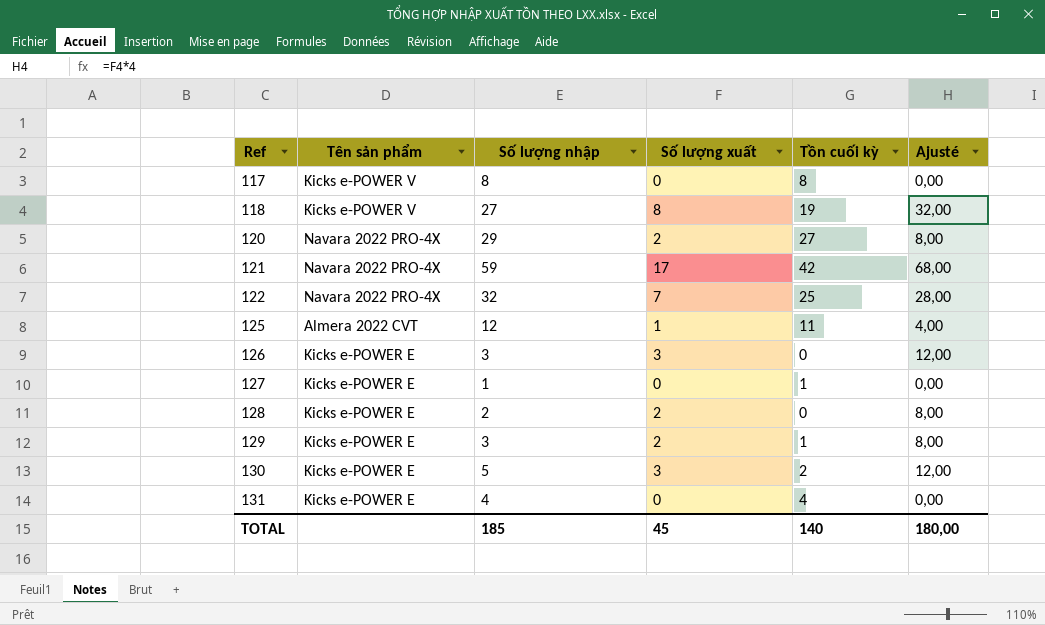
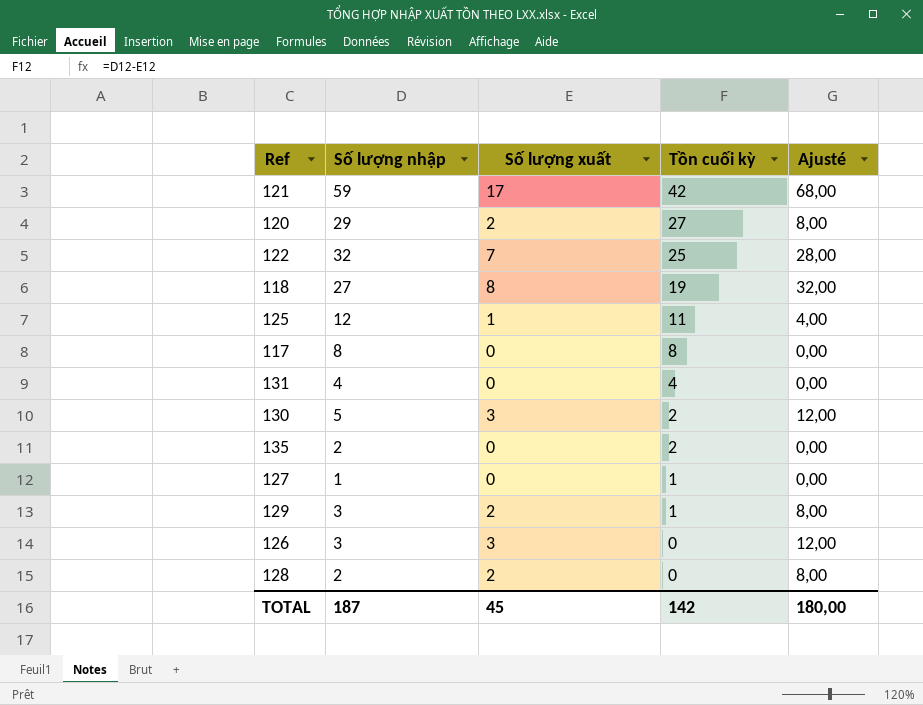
row order: Ref ascending -> Tồn cuối kỳ descending
column Tên sản phẩm | position: 2 -> none
row 135: none -> 2 | 0 | 2 | 0,00
TOTAL | Số lượng nhập: 185 -> 187
TOTAL | Tồn cuối kỳ: 140 -> 142

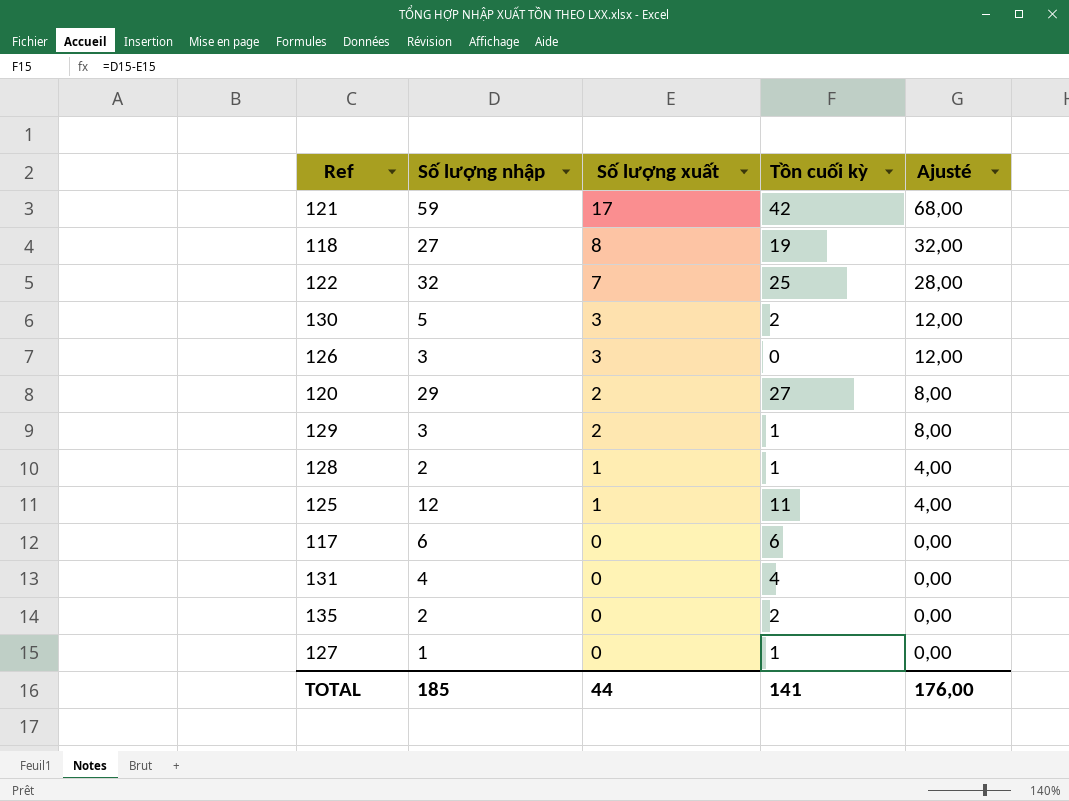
row order: Tồn cuối kỳ descending -> Số lượng xuất descending
128 | Số lượng xuất: 2 -> 1
128 | Tồn cuối kỳ: 0 -> 1
128 | Ajusté: 8,00 -> 4,00
117 | Số lượng nhập: 8 -> 6
117 | Tồn cuối kỳ: 8 -> 6
TOTAL | Số lượng nhập: 187 -> 185
TOTAL | Số lượng xuất: 45 -> 44
TOTAL | Tồn cuối kỳ: 142 -> 141
TOTAL | Ajusté: 180,00 -> 176,00

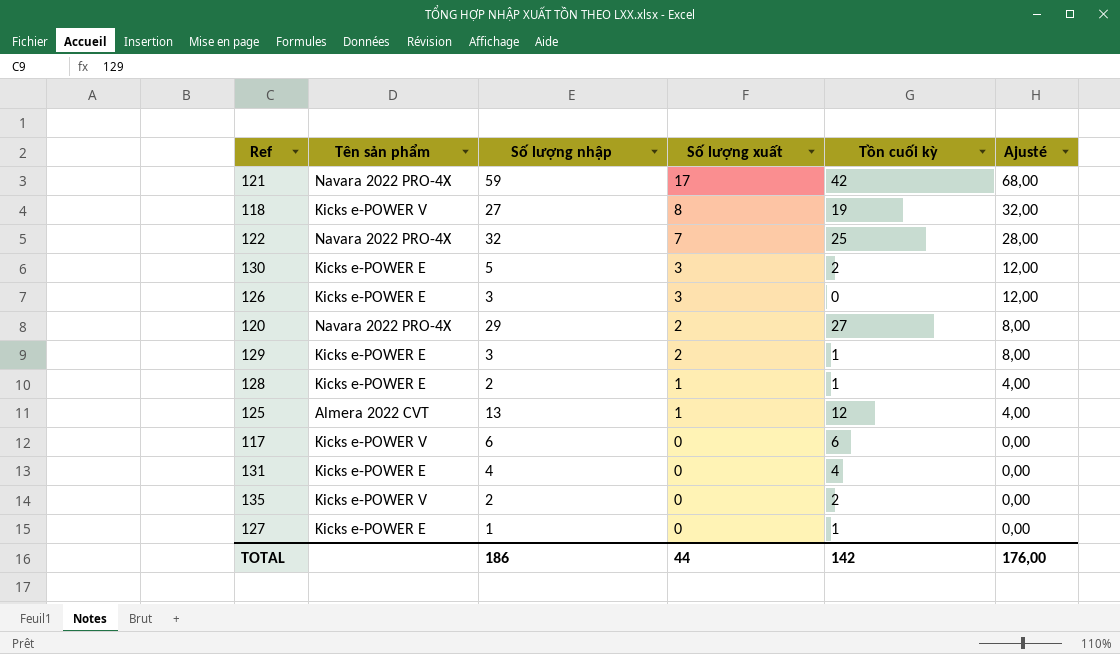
column Tên sản phẩm | position: none -> 2
125 | Số lượng nhập: 12 -> 13
125 | Tồn cuối kỳ: 11 -> 12
TOTAL | Số lượng nhập: 185 -> 186
TOTAL | Tồn cuối kỳ: 141 -> 142

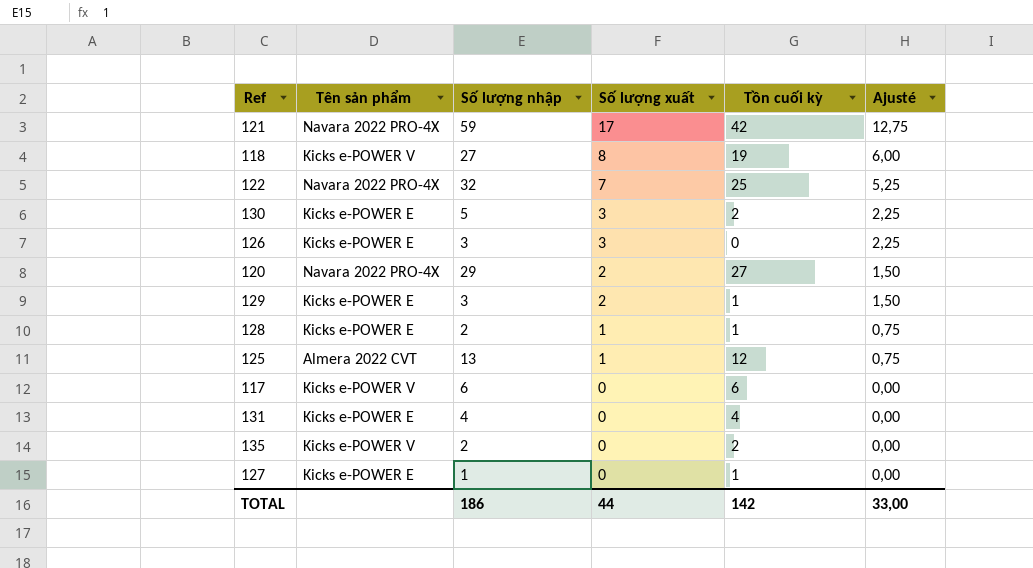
column Ajusté | formula: [Số lượng xuất] * 4 -> [Số lượng xuất] * 0,75
TOTAL | Ajusté: 176,00 -> 33,00

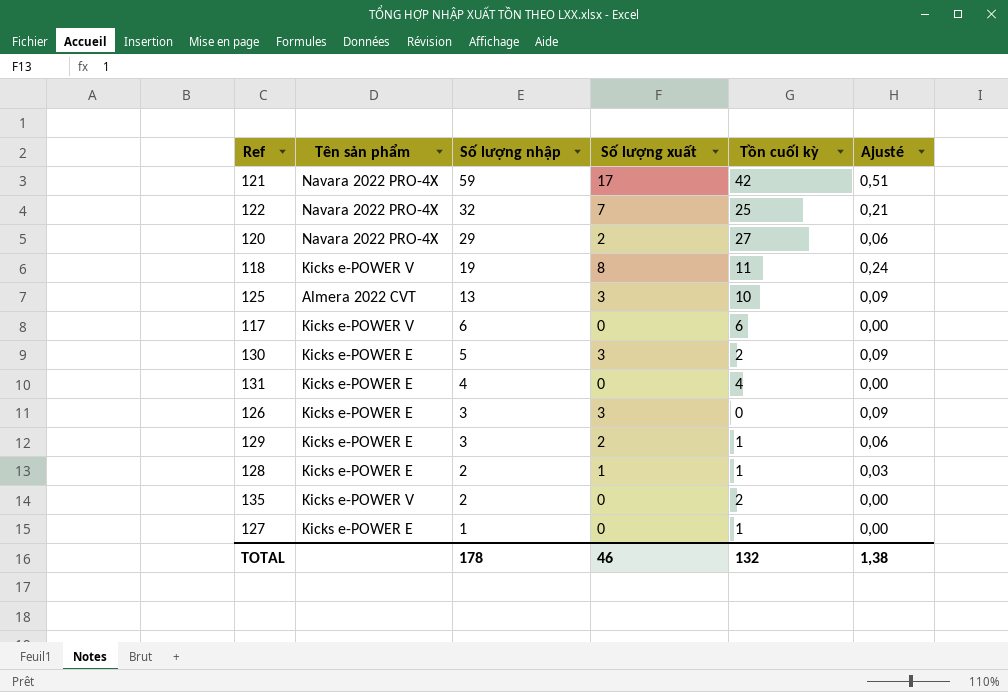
row order: Số lượng xuất descending -> Số lượng nhập descending
column Ajusté | formula: [Số lượng xuất] * 0,75 -> [Số lượng xuất] * 0,03
118 | Số lượng nhập: 27 -> 19
118 | Tồn cuối kỳ: 19 -> 11
125 | Số lượng xuất: 1 -> 3
125 | Tồn cuối kỳ: 12 -> 10
TOTAL | Số lượng nhập: 186 -> 178
TOTAL | Số lượng xuất: 44 -> 46
TOTAL | Tồn cuối kỳ: 142 -> 132
TOTAL | Ajusté: 33,00 -> 1,38

